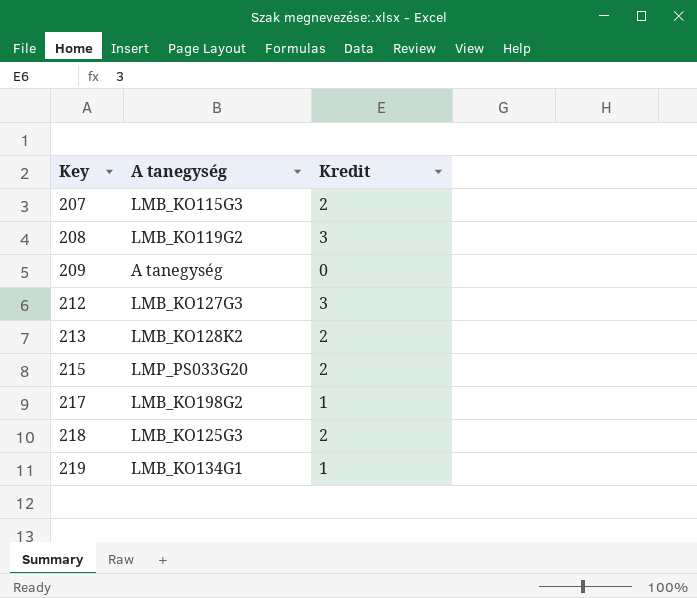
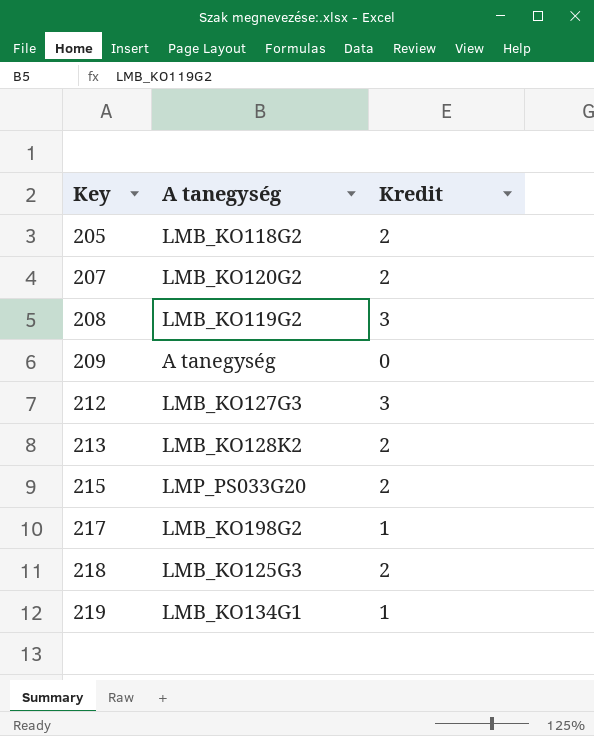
row 205: none -> LMB_KO118G2 | 2
207 | A tanegység: LMB_KO115G3 -> LMB_KO120G2

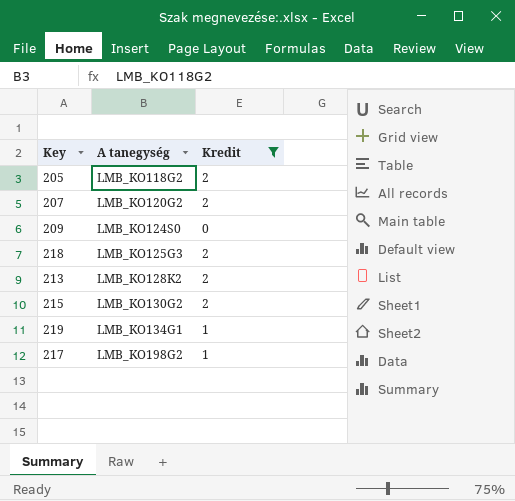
filter: none -> Kredit != 3
row order: Key ascending -> A tanegység ascending
209 | A tanegység: A tanegység -> LMB_KO124S0
215 | A tanegység: LMP_PS033G20 -> LMB_KO130G2

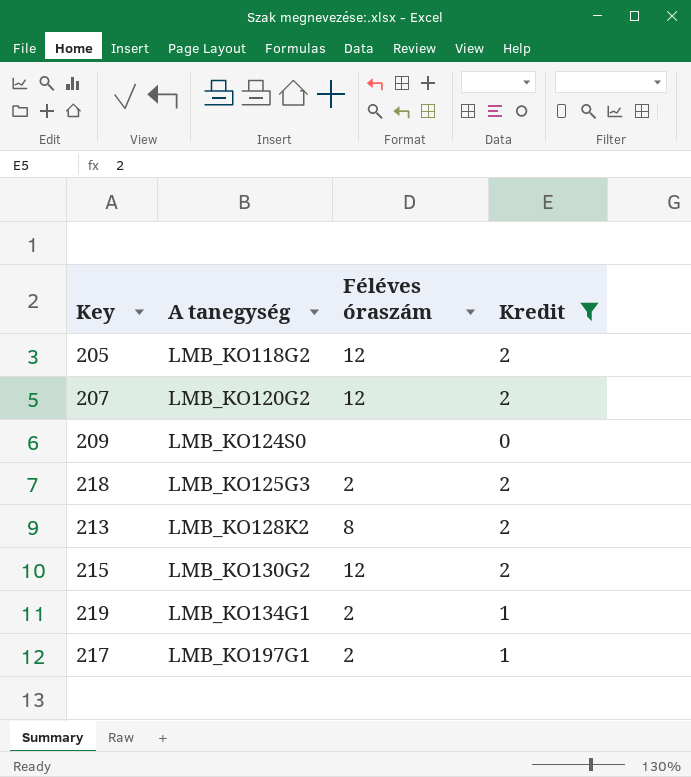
column Féléves óraszám | position: none -> 3
217 | A tanegység: LMB_KO198G2 -> LMB_KO197G1

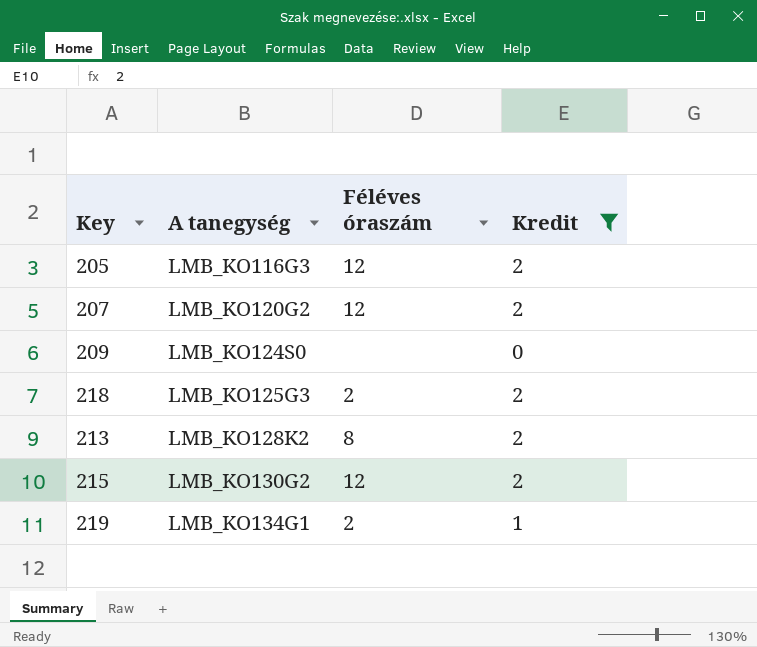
row 217: LMB_KO197G1 | 2 | 1 -> none
205 | A tanegység: LMB_KO118G2 -> LMB_KO116G3

